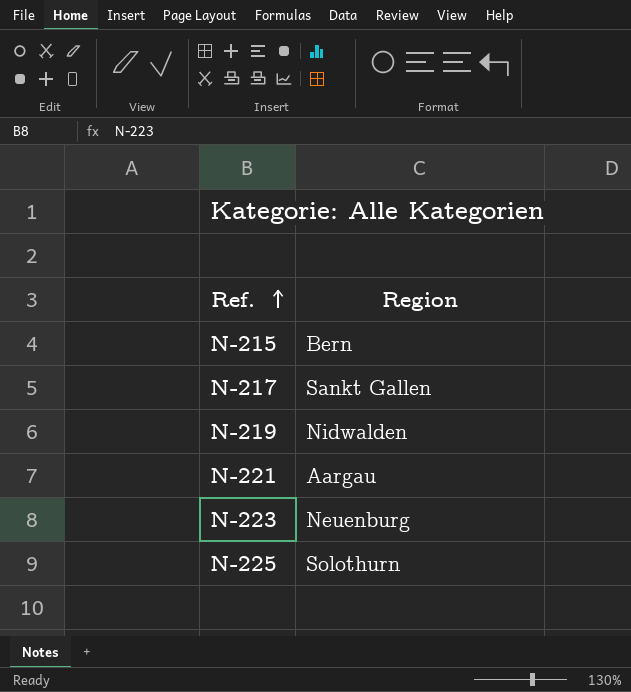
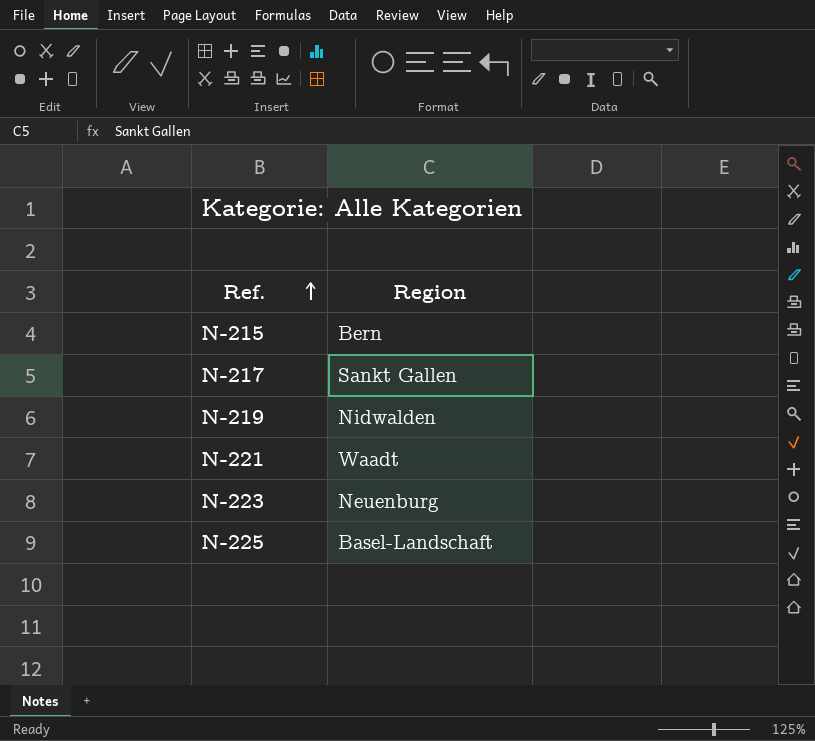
N-221 | Region: Aargau -> Waadt
N-225 | Region: Solothurn -> Basel-Landschaft

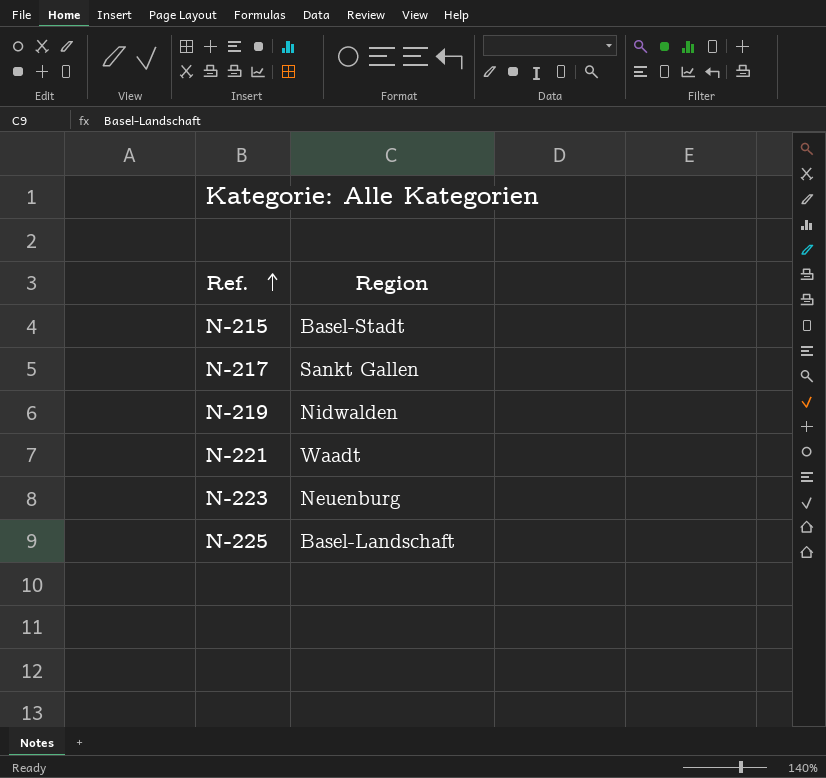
N-215 | Region: Bern -> Basel-Stadt

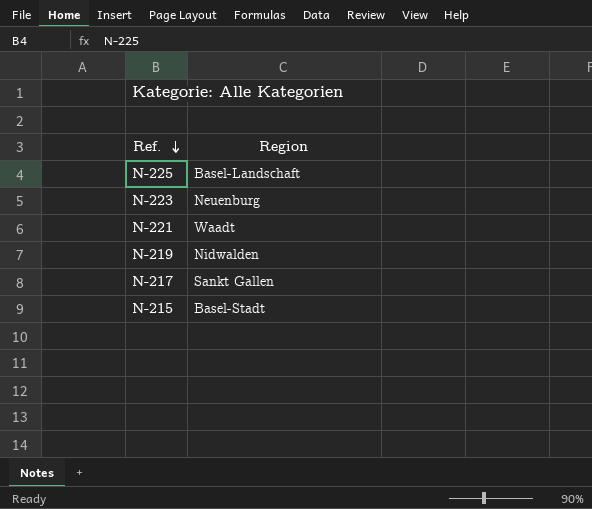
row order: Ref. ascending -> Ref. descending

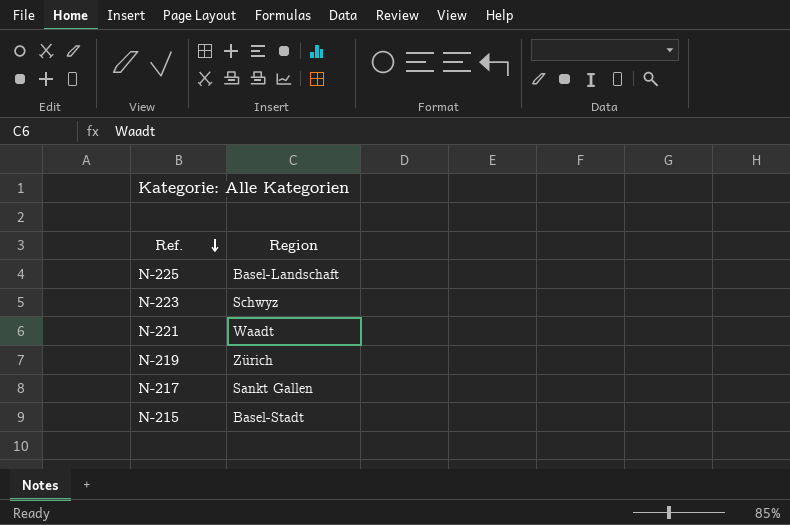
N-223 | Region: Neuenburg -> Schwyz
N-219 | Region: Nidwalden -> Zürich

